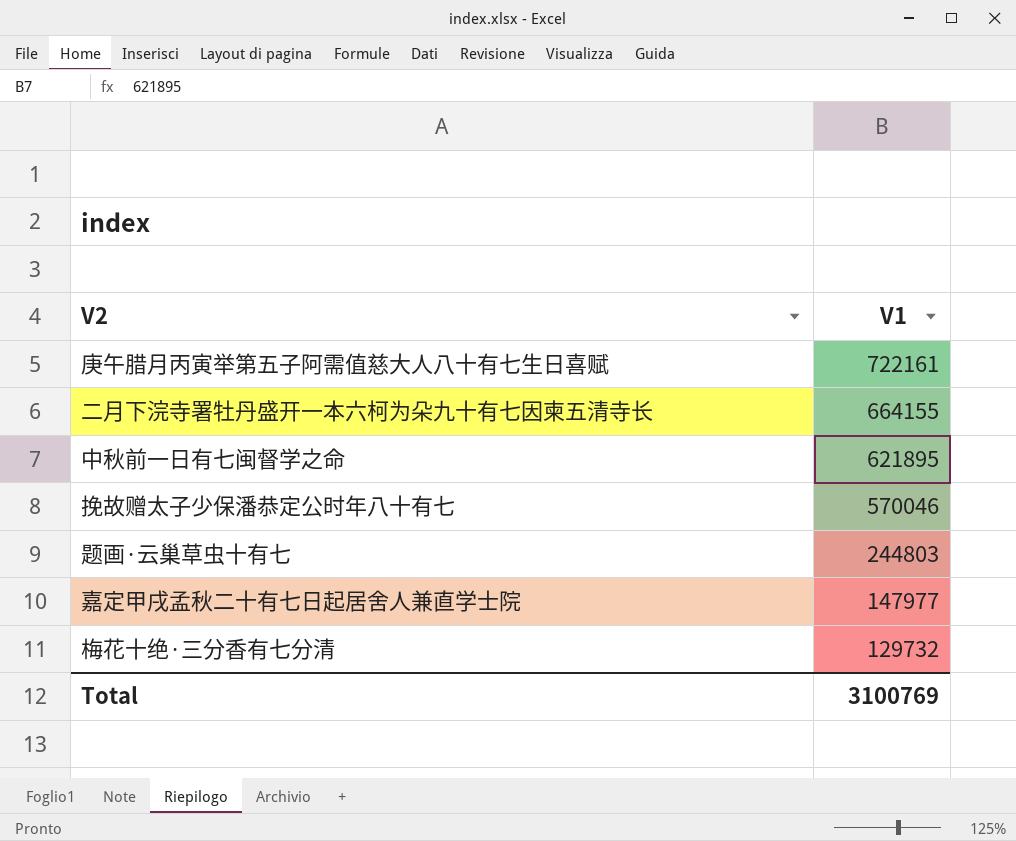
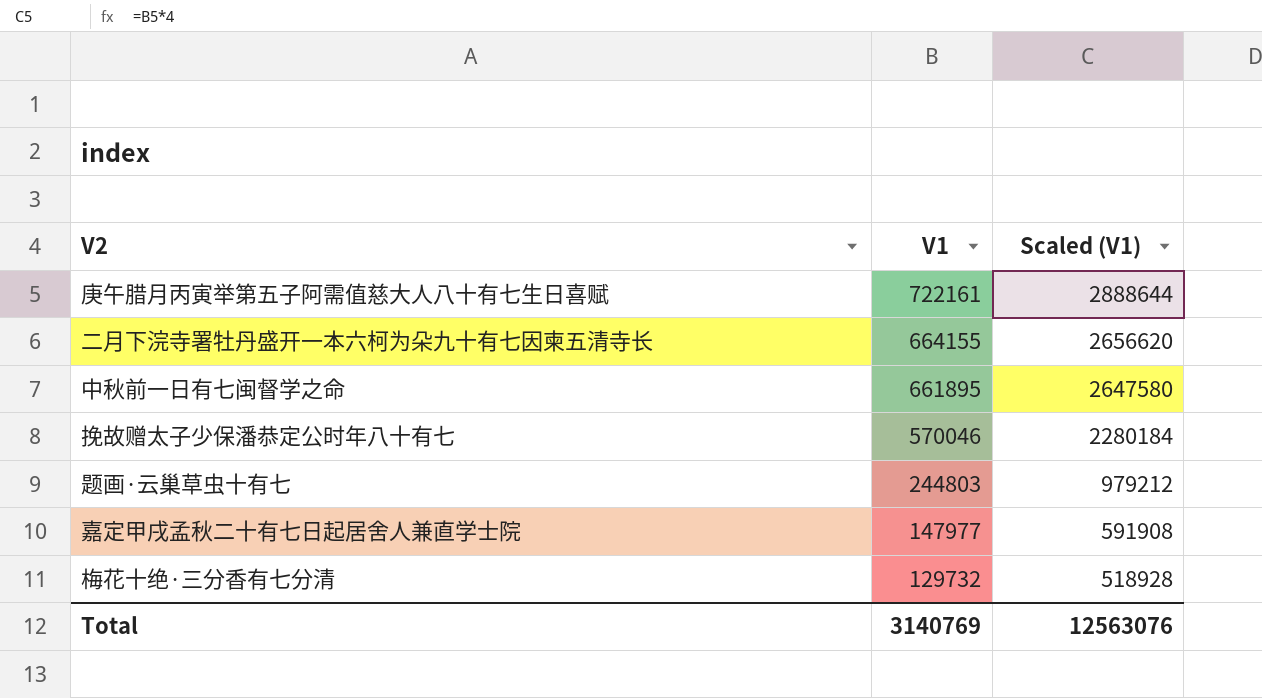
column Scaled (V1) | formula: none -> [V1] * 4
中秋前一日有七闽督学之命 | V1: 621895 -> 661895
Total | V1: 3100769 -> 3140769

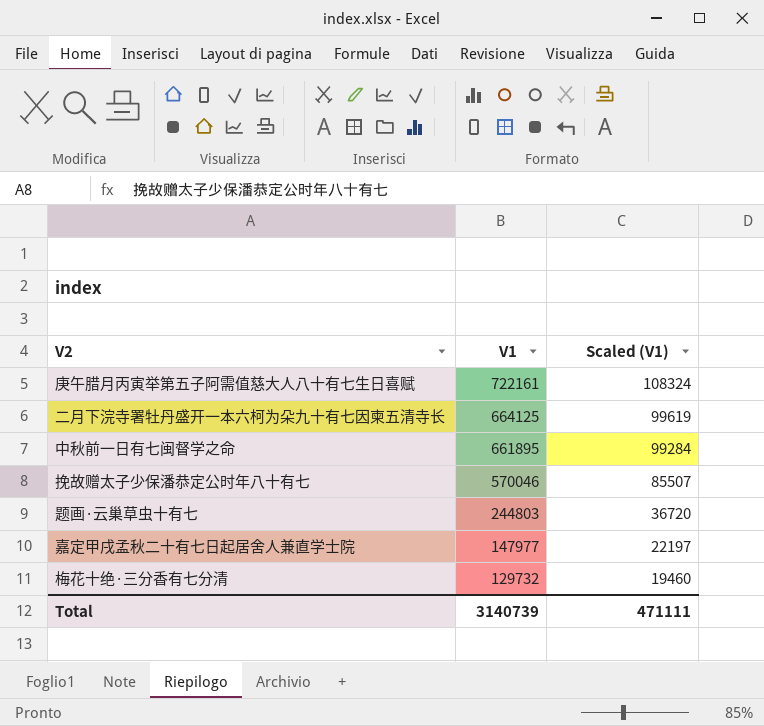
column Scaled (V1) | formula: [V1] * 4 -> [V1] * 0.15
二月下浣寺署牡丹盛开一本六柯为朵九十有七因柬五清寺长 | V1: 664155 -> 664125
Total | V1: 3140769 -> 3140739
Total | Scaled (V1): 12563076 -> 471111

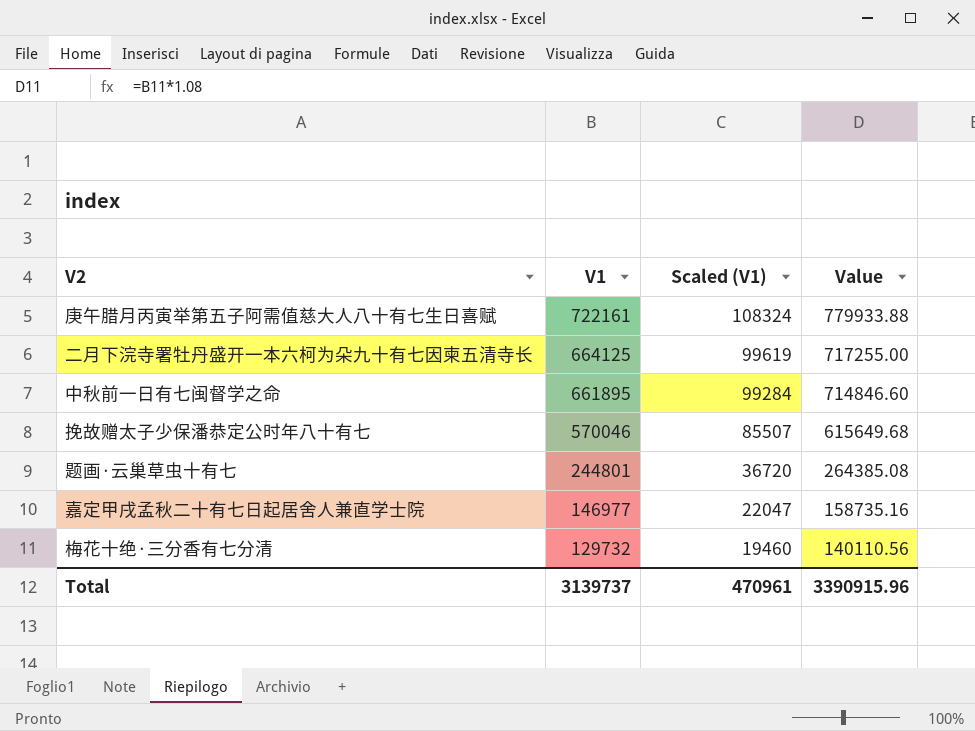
column Value | formula: none -> [V1] * 1.08
题画·云巢草虫十有七 | V1: 244803 -> 244801
嘉定甲戌孟秋二十有七日起居舍人兼直学士院 | V1: 147977 -> 146977
嘉定甲戌孟秋二十有七日起居舍人兼直学士院 | Scaled (V1): 22197 -> 22047
Total | V1: 3140739 -> 3139737
Total | Scaled (V1): 471111 -> 470961

